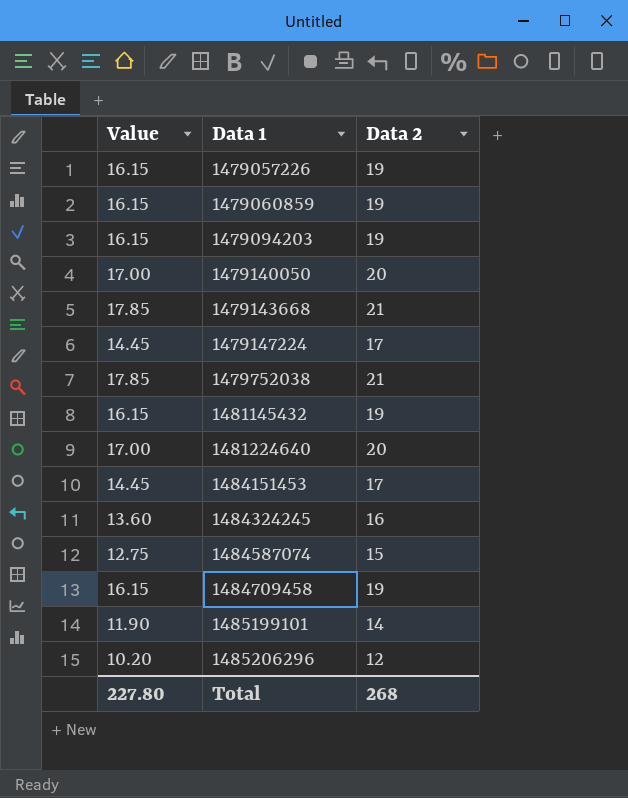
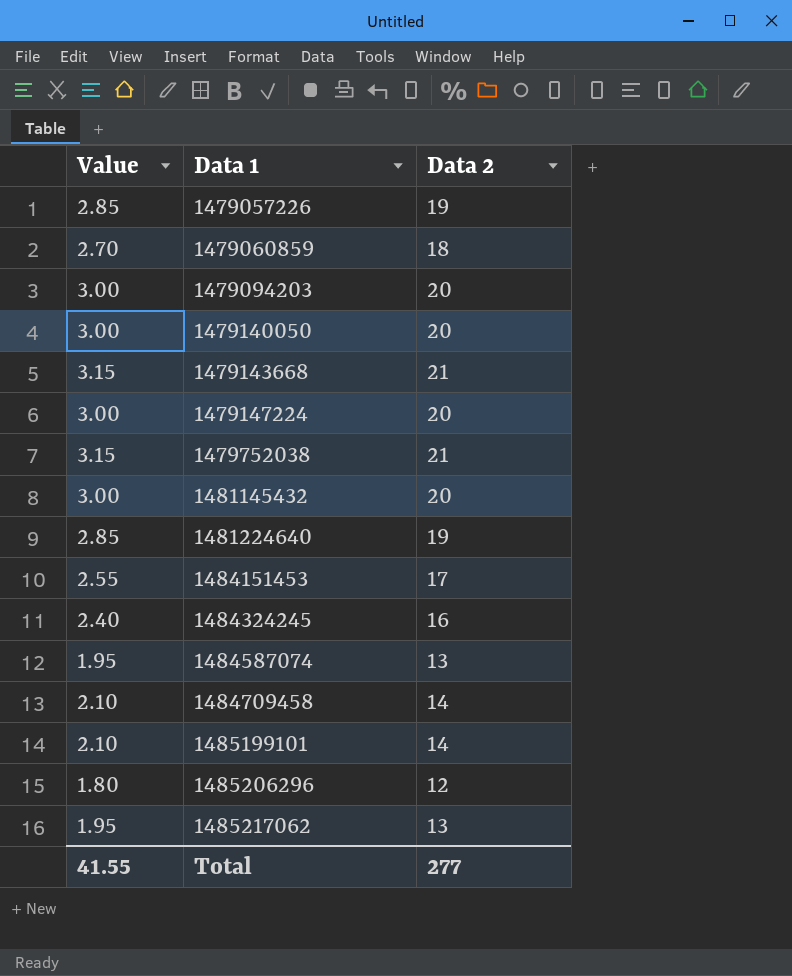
column Value | formula: [Data 2] * 0.85 -> [Data 2] * 0.15
1479060859 | Data 2: 19 -> 18
1479094203 | Data 2: 19 -> 20
1479147224 | Data 2: 17 -> 20
1481145432 | Data 2: 19 -> 20
1481224640 | Data 2: 20 -> 19
1484587074 | Data 2: 15 -> 13
1484709458 | Data 2: 19 -> 14
row 1485217062: none -> 1.95 | 13
Total | Value: 227.80 -> 41.55
Total | Data 2: 268 -> 277

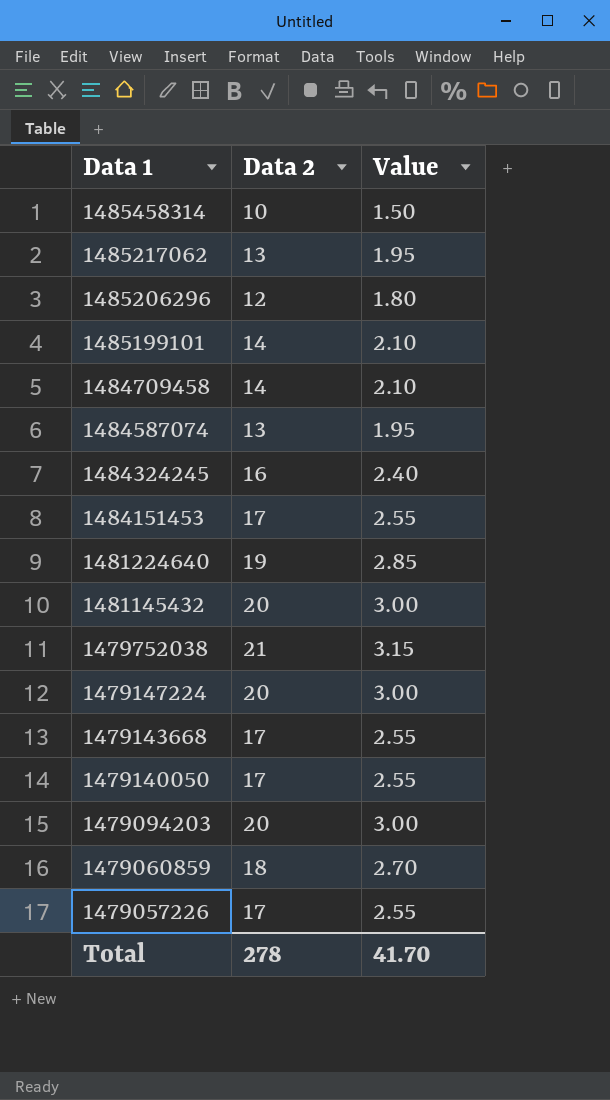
row order: Data 1 ascending -> Data 1 descending
column Value | position: 1 -> 3
row 1485458314: none -> 10 | 1.50
1479143668 | Data 2: 21 -> 17
1479143668 | Value: 3.15 -> 2.55
1479140050 | Data 2: 20 -> 17
1479140050 | Value: 3.00 -> 2.55
1479057226 | Data 2: 19 -> 17
1479057226 | Value: 2.85 -> 2.55
Total | Data 2: 277 -> 278
Total | Value: 41.55 -> 41.70

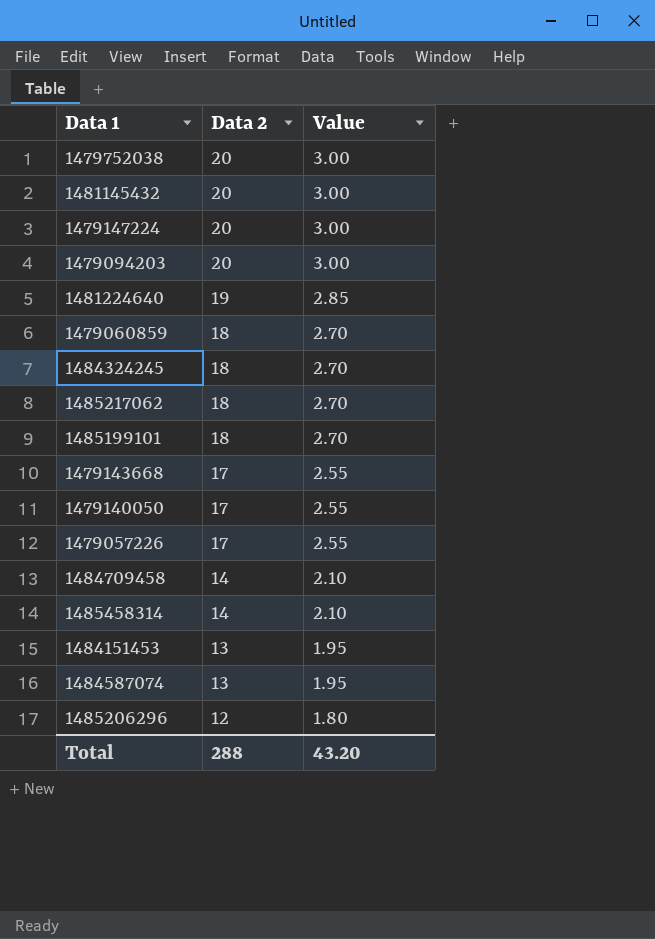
row order: Data 1 descending -> Data 2 descending
1479752038 | Data 2: 21 -> 20
1479752038 | Value: 3.15 -> 3.00
1484324245 | Data 2: 16 -> 18
1484324245 | Value: 2.40 -> 2.70
1485217062 | Data 2: 13 -> 18
1485217062 | Value: 1.95 -> 2.70
1485199101 | Data 2: 14 -> 18
1485199101 | Value: 2.10 -> 2.70
1485458314 | Data 2: 10 -> 14
1485458314 | Value: 1.50 -> 2.10
1484151453 | Data 2: 17 -> 13
1484151453 | Value: 2.55 -> 1.95
Total | Data 2: 278 -> 288
Total | Value: 41.70 -> 43.20

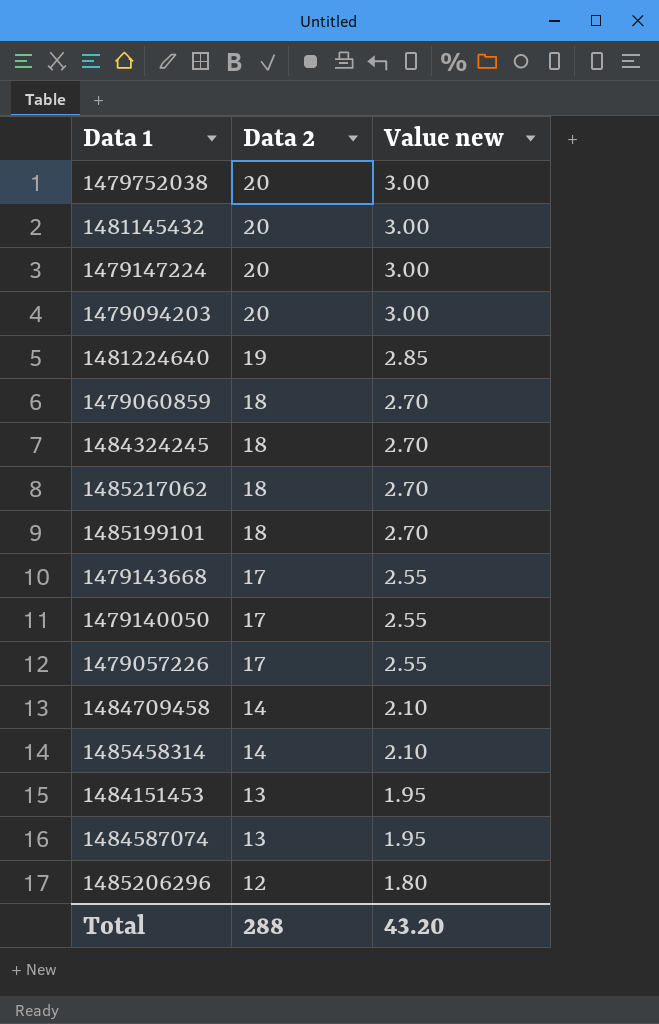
column name: Value -> Value new

